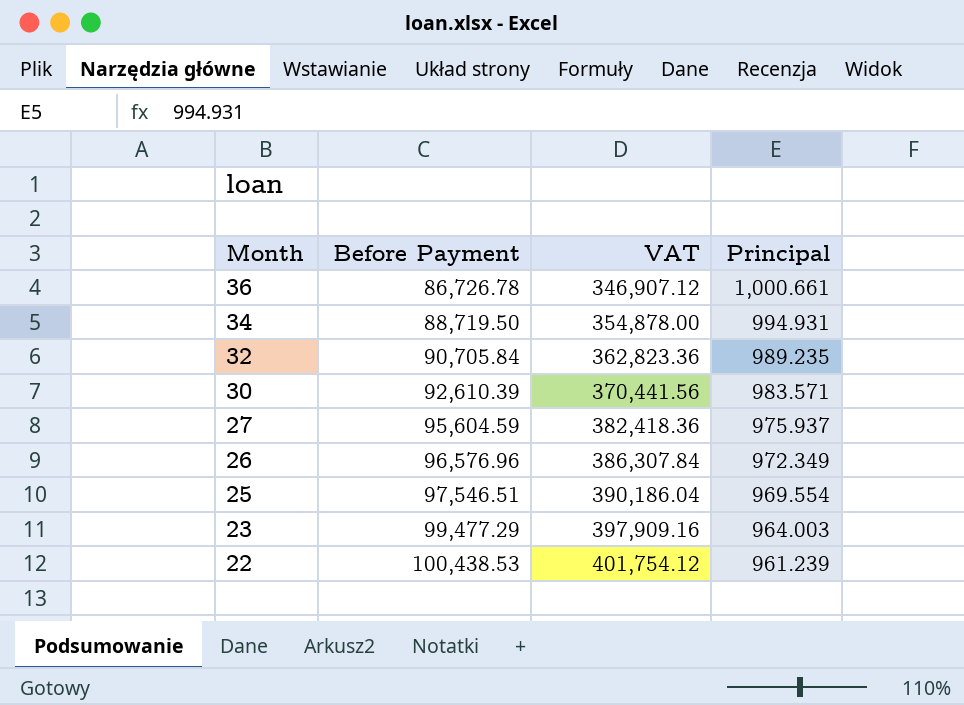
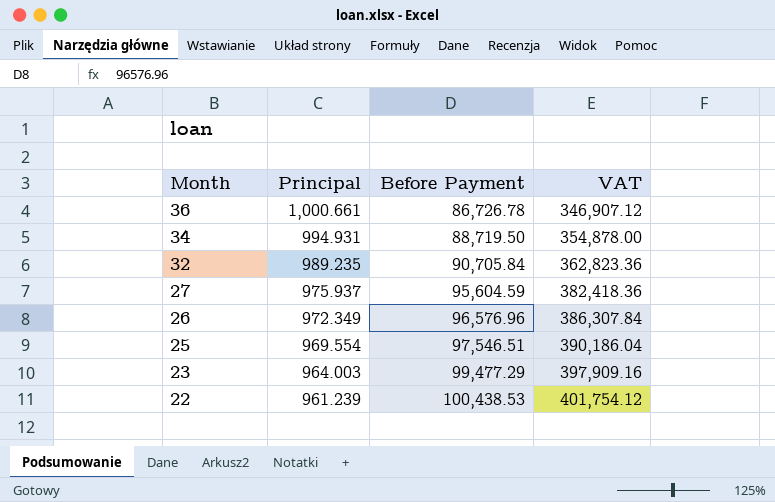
column Principal | position: 4 -> 2
row 30: 92,610.39 | 370,441.56 | 983.571 -> none

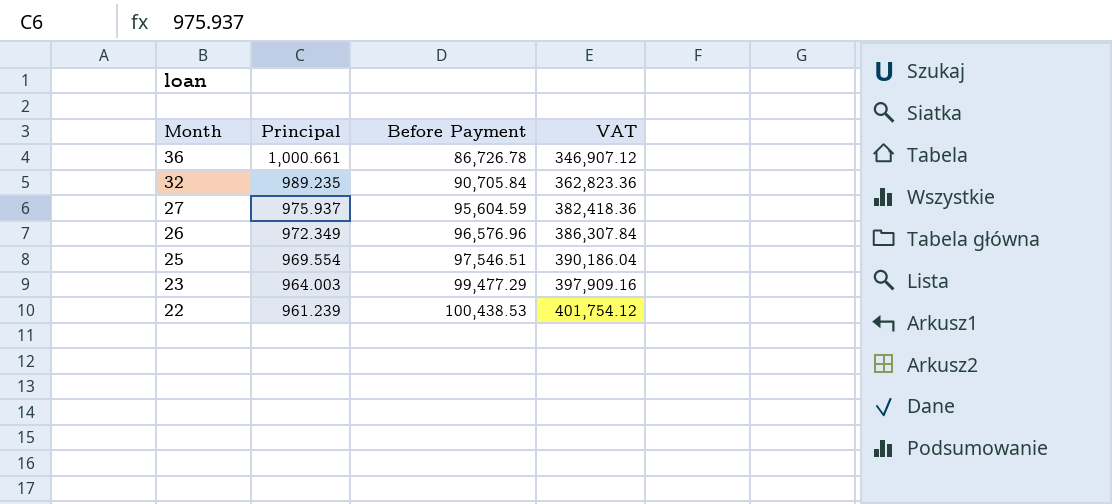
row 34: 994.931 | 88,719.50 | 354,878.00 -> none

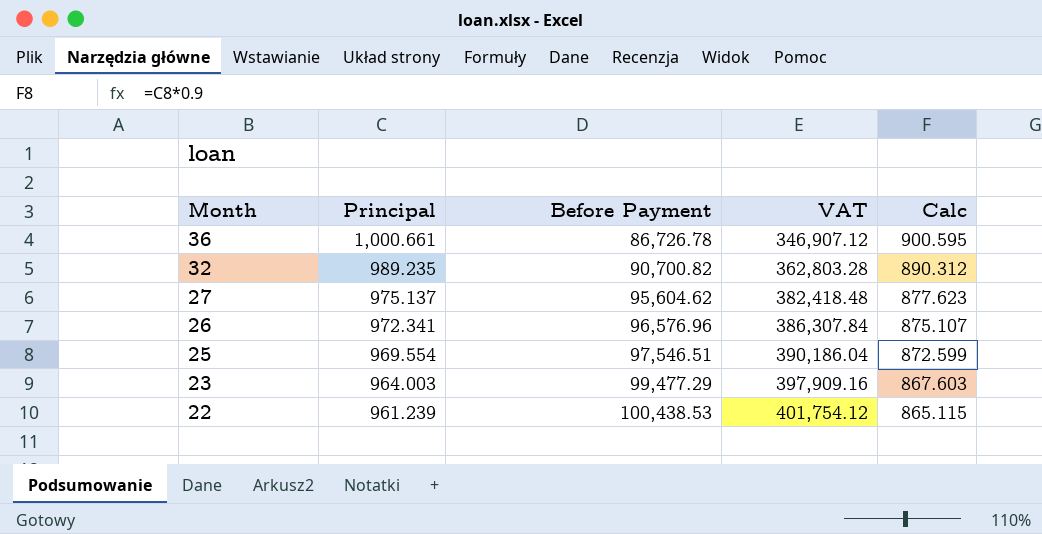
column Calc | formula: none -> [Principal] * 0.9
32 | Before Payment: 90,705.84 -> 90,700.82
32 | VAT: 362,823.36 -> 362,803.28
27 | Principal: 975.937 -> 975.137
27 | Before Payment: 95,604.59 -> 95,604.62
27 | VAT: 382,418.36 -> 382,418.48
26 | Principal: 972.349 -> 972.341

